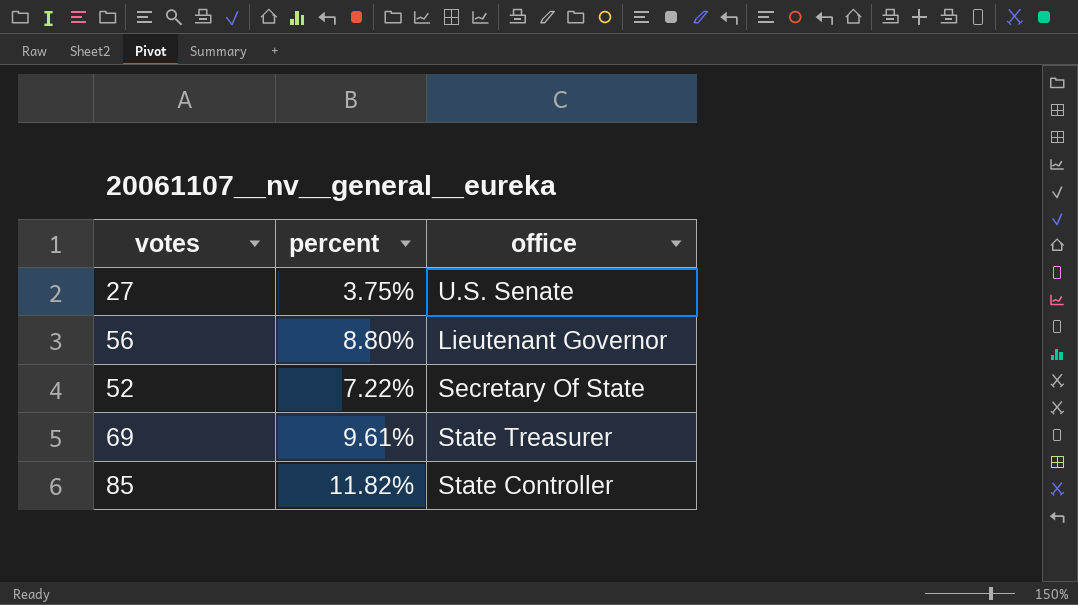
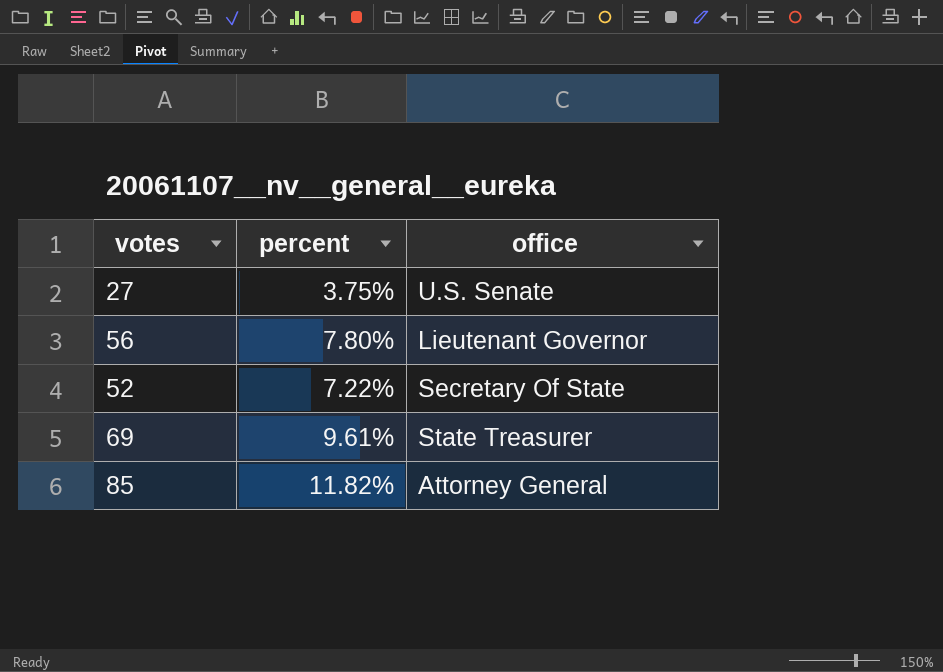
56 | percent: 8.80% -> 7.80%
85 | office: State Controller -> Attorney General

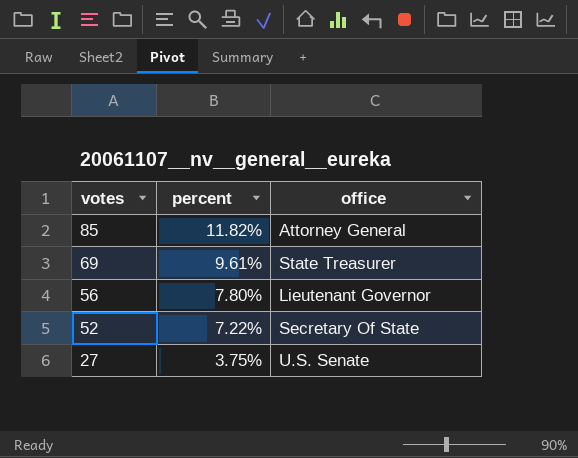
row order: none -> votes descending

